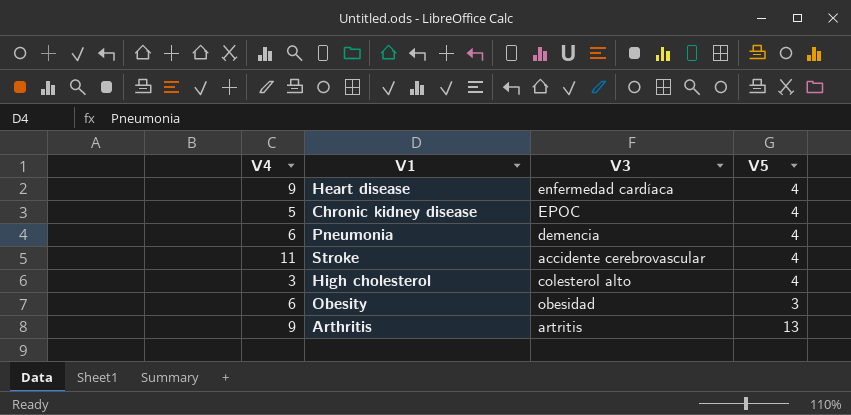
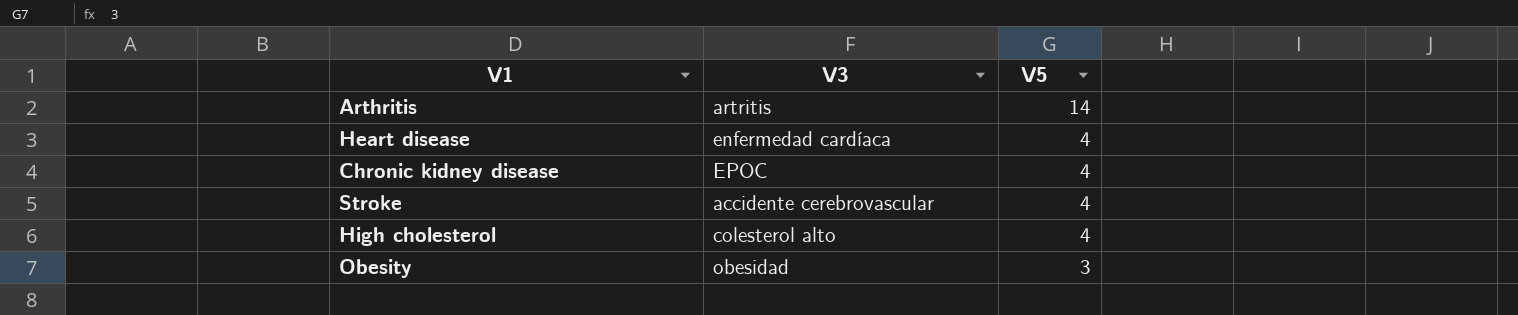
row order: none -> V5 descending
column V4 | position: 1 -> none
row Pneumonia: 6 | demencia | 4 -> none
Arthritis | V5: 13 -> 14

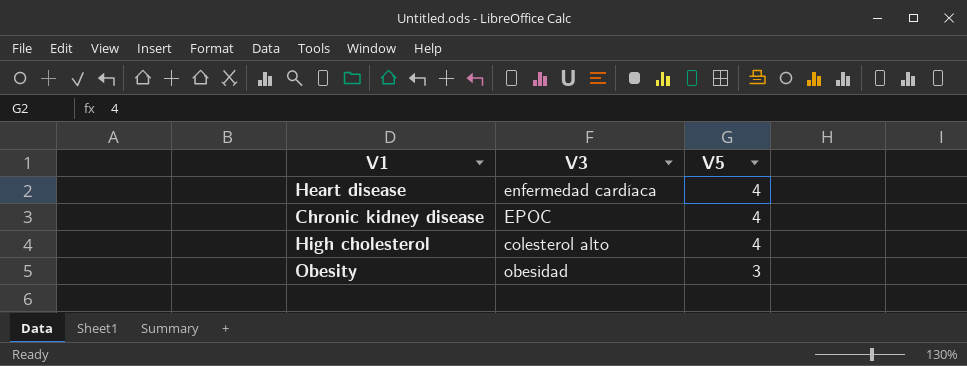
row Arthritis: artritis | 14 -> none
row Stroke: accidente cerebrovascular | 4 -> none

